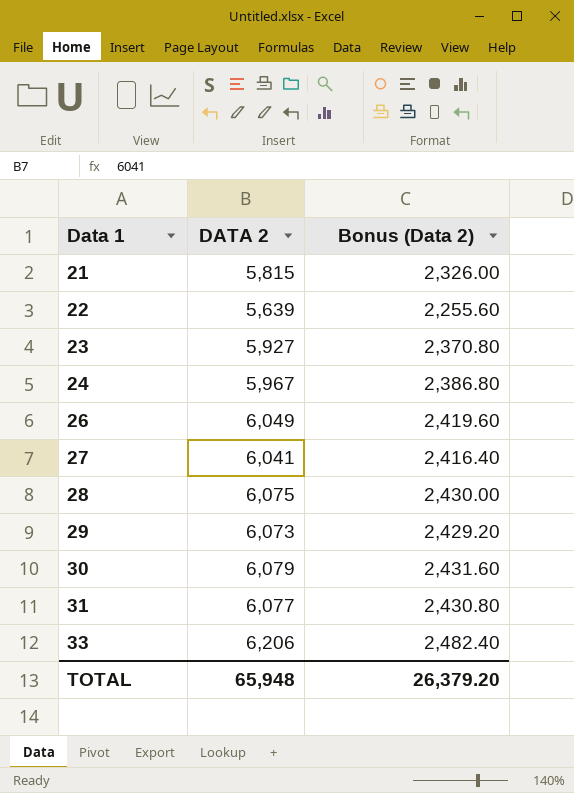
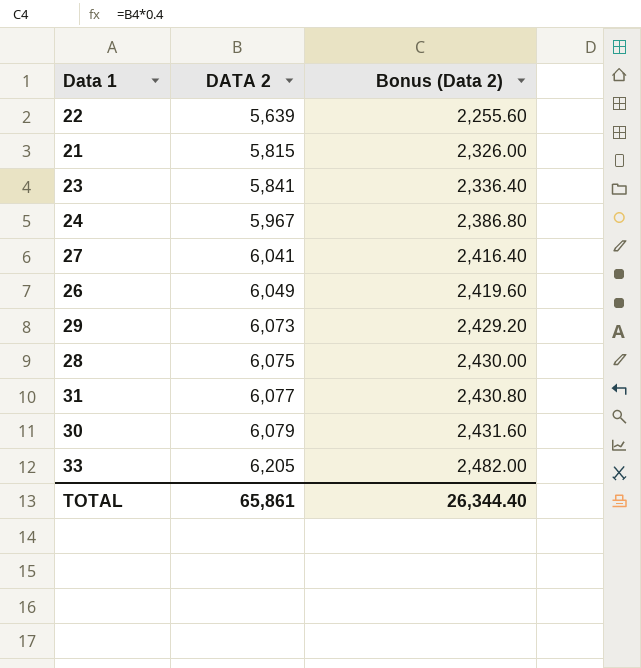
row order: Data 1 ascending -> DATA 2 ascending
23 | DATA 2: 5,927 -> 5,841
23 | Bonus (Data 2): 2,370.80 -> 2,336.40
33 | DATA 2: 6,206 -> 6,205
33 | Bonus (Data 2): 2,482.40 -> 2,482.00
TOTAL | DATA 2: 65,948 -> 65,861
TOTAL | Bonus (Data 2): 26,379.20 -> 26,344.40

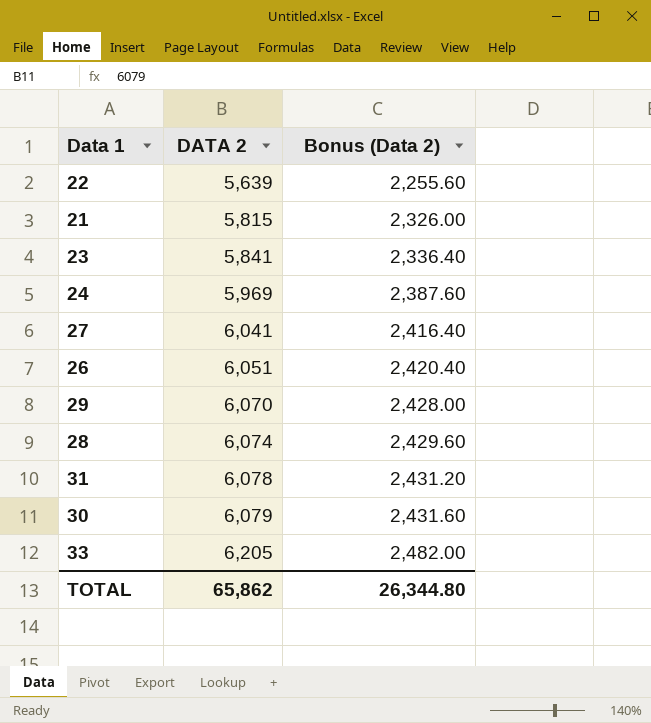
24 | DATA 2: 5,967 -> 5,969
24 | Bonus (Data 2): 2,386.80 -> 2,387.60
26 | DATA 2: 6,049 -> 6,051
26 | Bonus (Data 2): 2,419.60 -> 2,420.40
29 | DATA 2: 6,073 -> 6,070
29 | Bonus (Data 2): 2,429.20 -> 2,428.00
28 | DATA 2: 6,075 -> 6,074
28 | Bonus (Data 2): 2,430.00 -> 2,429.60
31 | DATA 2: 6,077 -> 6,078
31 | Bonus (Data 2): 2,430.80 -> 2,431.20
TOTAL | DATA 2: 65,861 -> 65,862
TOTAL | Bonus (Data 2): 26,344.40 -> 26,344.80

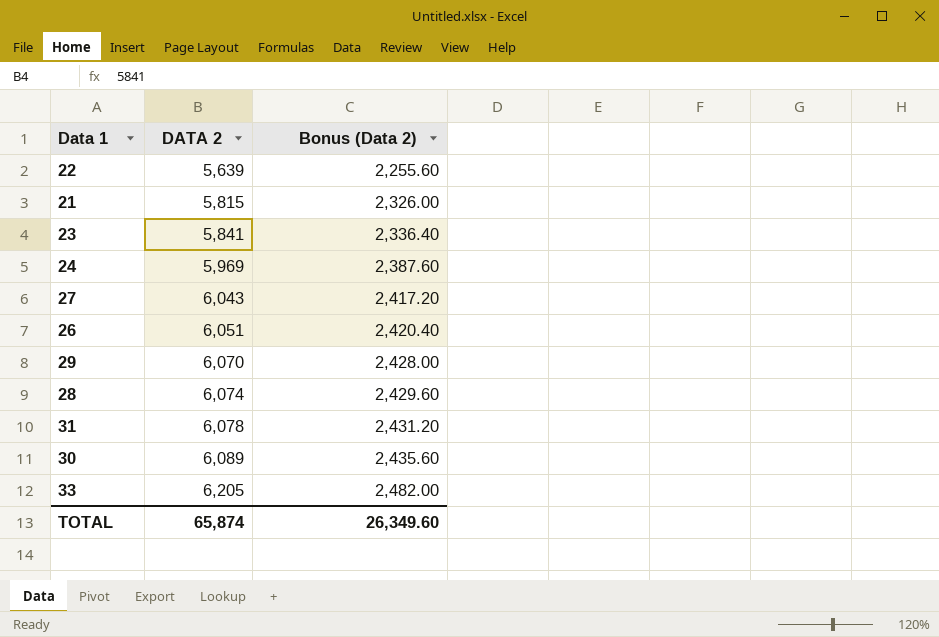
27 | DATA 2: 6,041 -> 6,043
27 | Bonus (Data 2): 2,416.40 -> 2,417.20
30 | DATA 2: 6,079 -> 6,089
30 | Bonus (Data 2): 2,431.60 -> 2,435.60
TOTAL | DATA 2: 65,862 -> 65,874
TOTAL | Bonus (Data 2): 26,344.80 -> 26,349.60

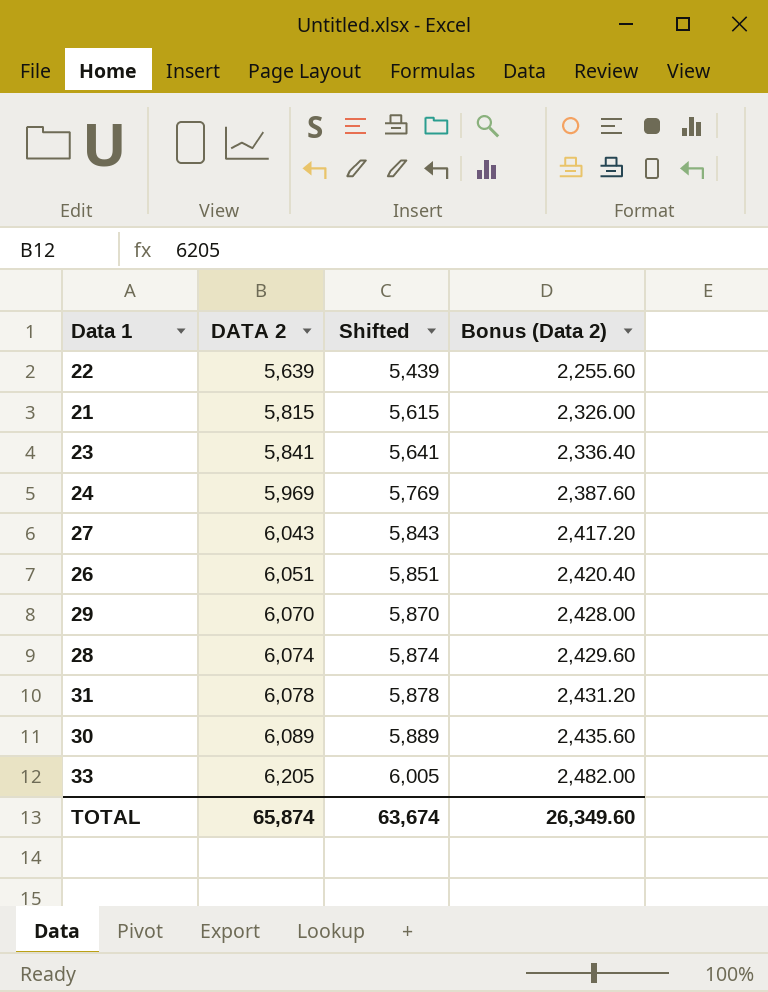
column Shifted | formula: none -> [DATA 2] - 200

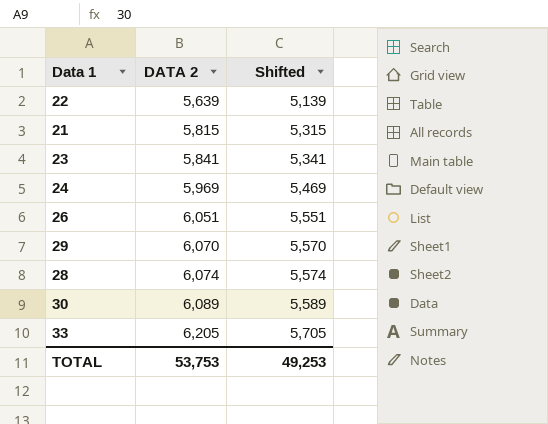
column Bonus (Data 2) | formula: [DATA 2] * 0.4 -> none
column Shifted | formula: [DATA 2] - 200 -> [DATA 2] - 500
row 27: 6,043 | 5,843 | 2,417.20 -> none
row 31: 6,078 | 5,878 | 2,431.20 -> none
TOTAL | DATA 2: 65,874 -> 53,753
TOTAL | Shifted: 63,674 -> 49,253

